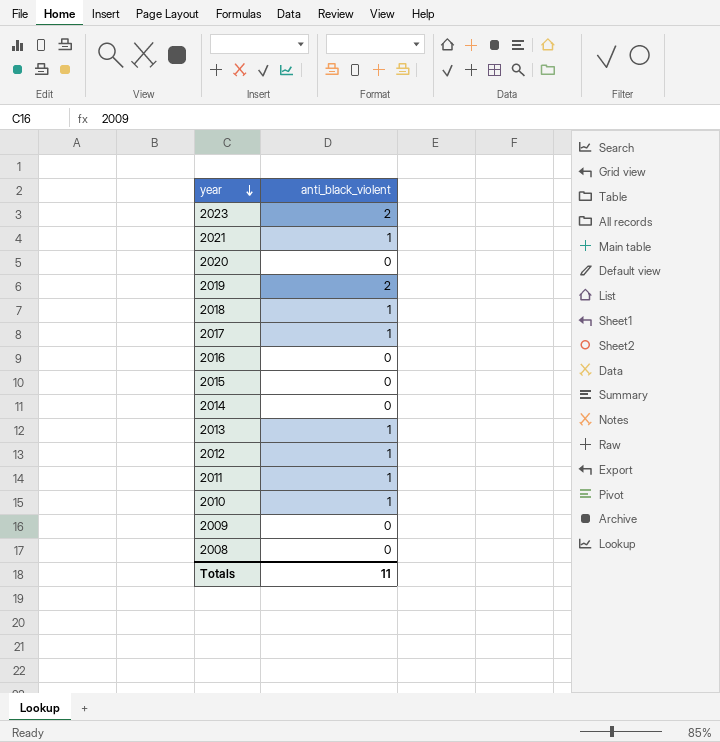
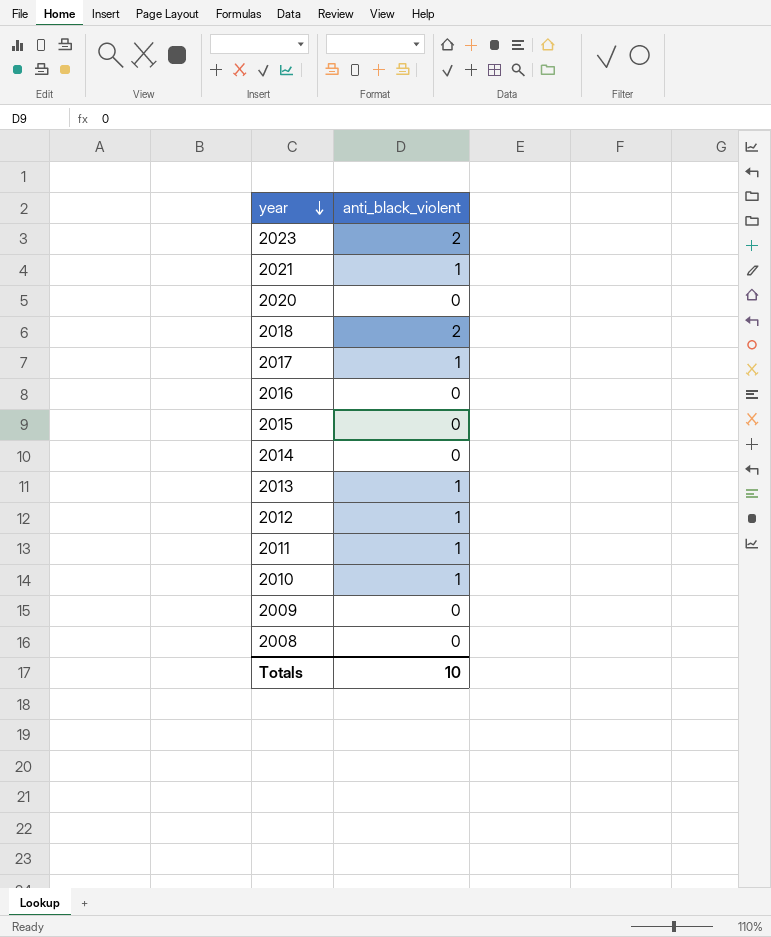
row 2019: 2 -> none
2018 | anti_black_violent: 1 -> 2
Totals | anti_black_violent: 11 -> 10

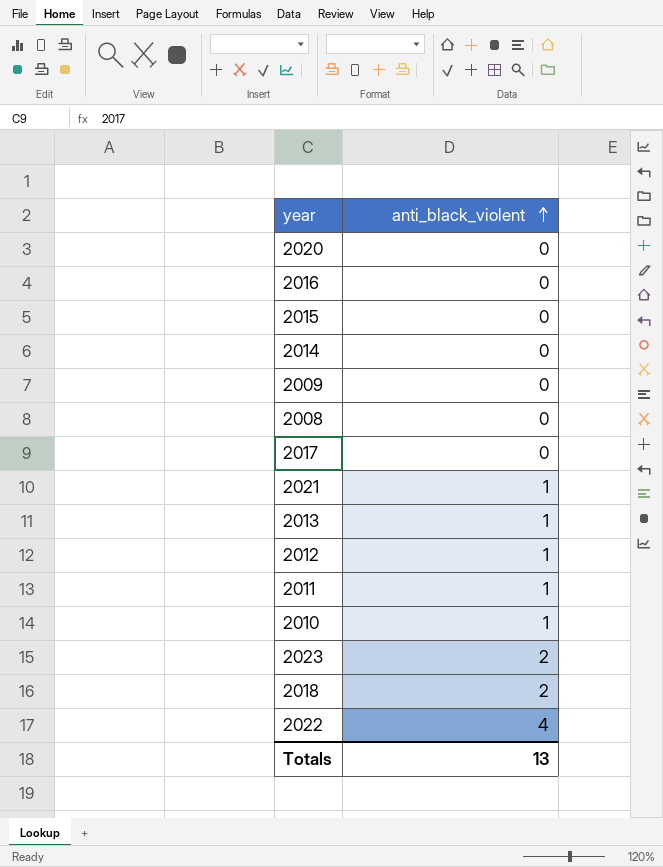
row order: year descending -> anti_black_violent ascending
2017 | anti_black_violent: 1 -> 0
row 2022: none -> 4
Totals | anti_black_violent: 10 -> 13

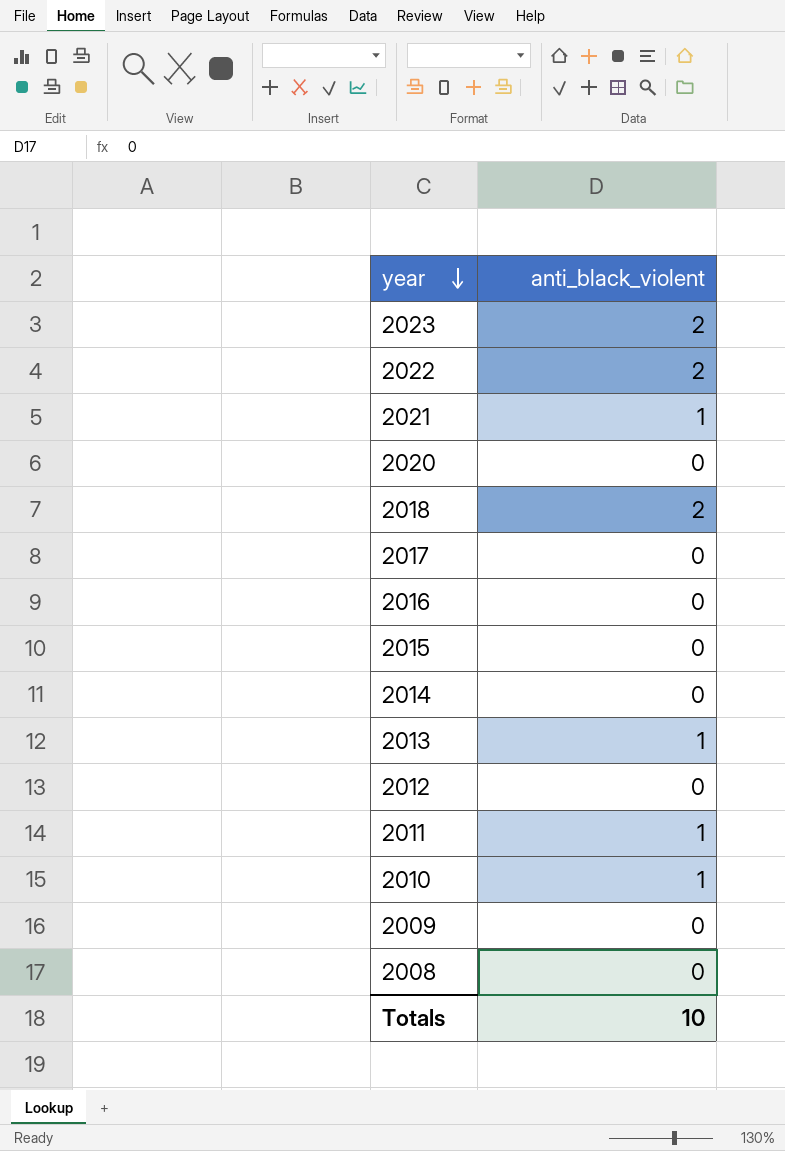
row order: anti_black_violent ascending -> year descending
2022 | anti_black_violent: 4 -> 2
2012 | anti_black_violent: 1 -> 0
Totals | anti_black_violent: 13 -> 10

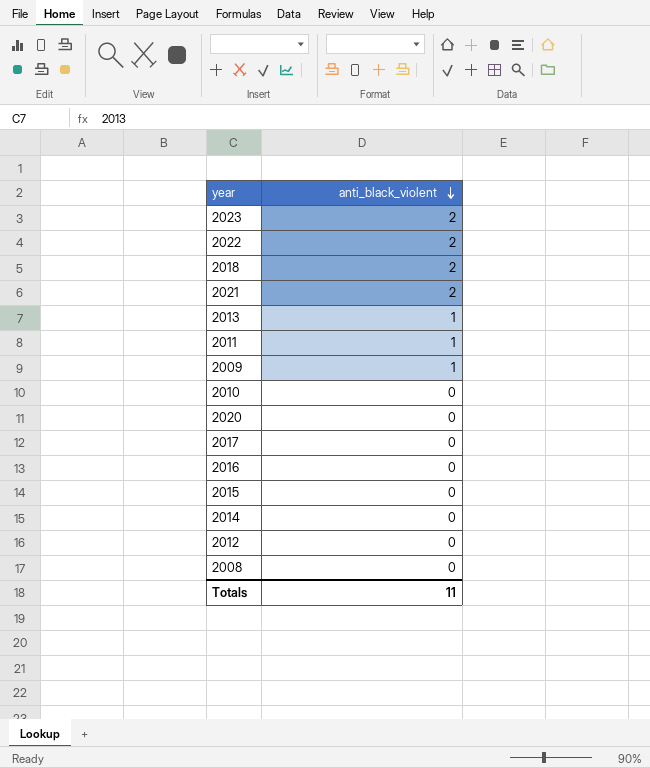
row order: year descending -> anti_black_violent descending
2021 | anti_black_violent: 1 -> 2
2009 | anti_black_violent: 0 -> 1
2010 | anti_black_violent: 1 -> 0
Totals | anti_black_violent: 10 -> 11

